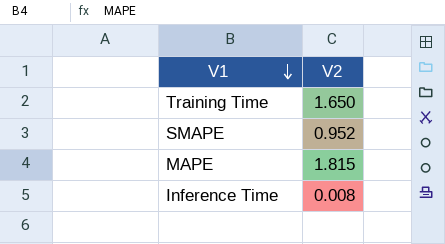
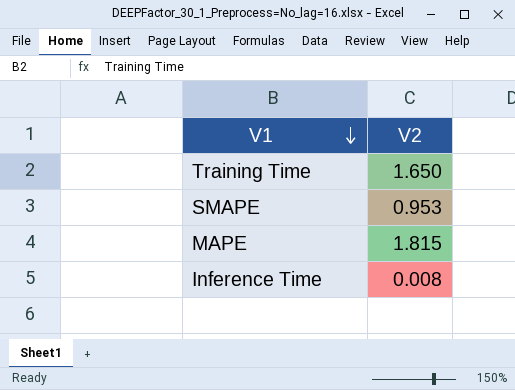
SMAPE | V2: 0.952 -> 0.953

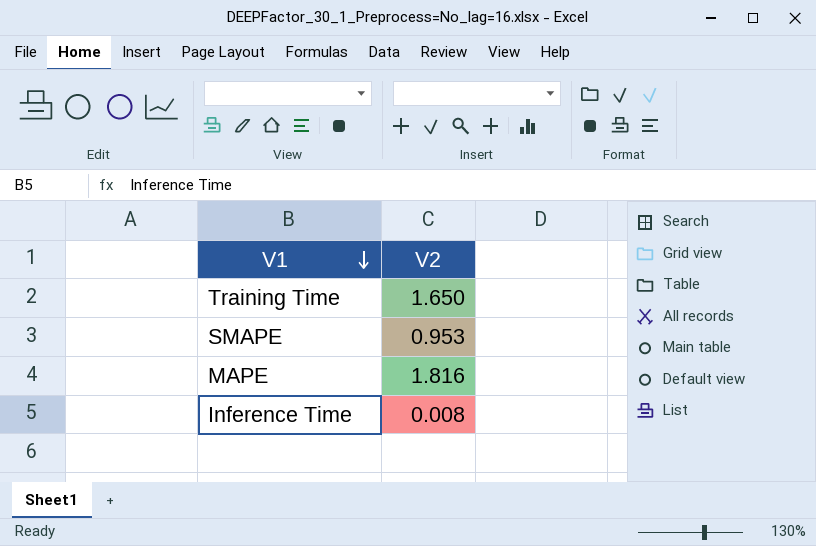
MAPE | V2: 1.815 -> 1.816

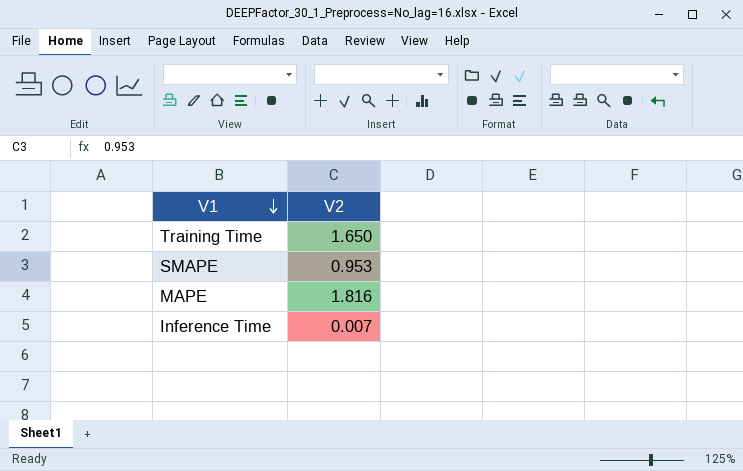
Inference Time | V2: 0.008 -> 0.007

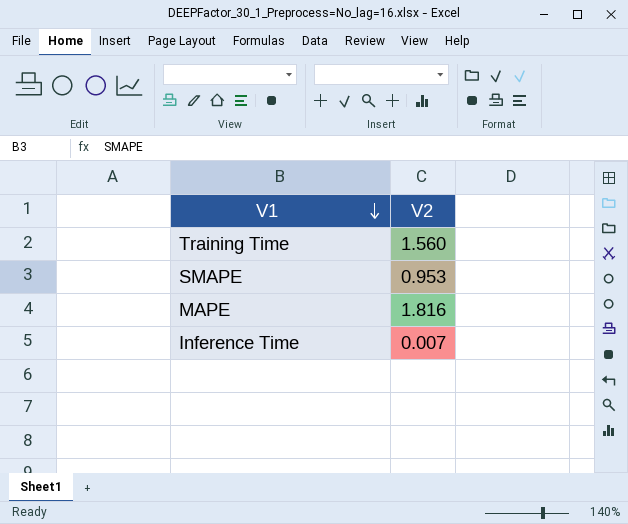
Training Time | V2: 1.650 -> 1.560

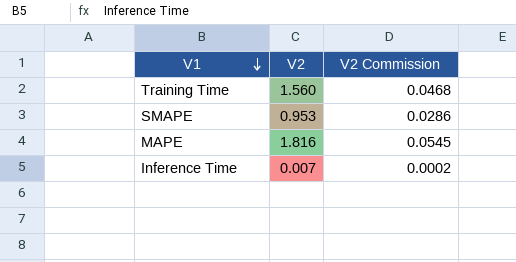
column V2 Commission | formula: none -> [V2] * 0.03

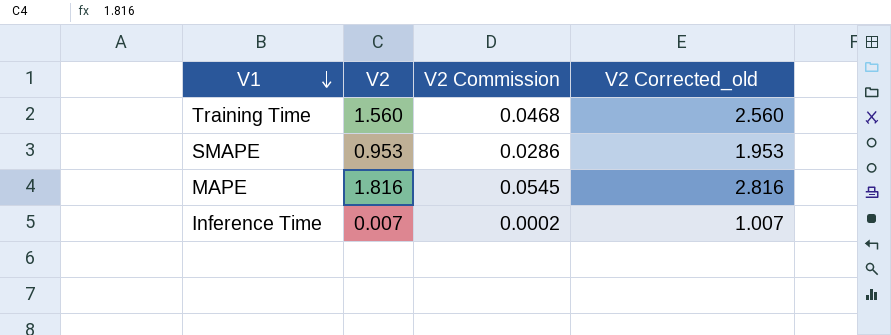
column V2 Corrected_old | formula: none -> [V2] + 1

